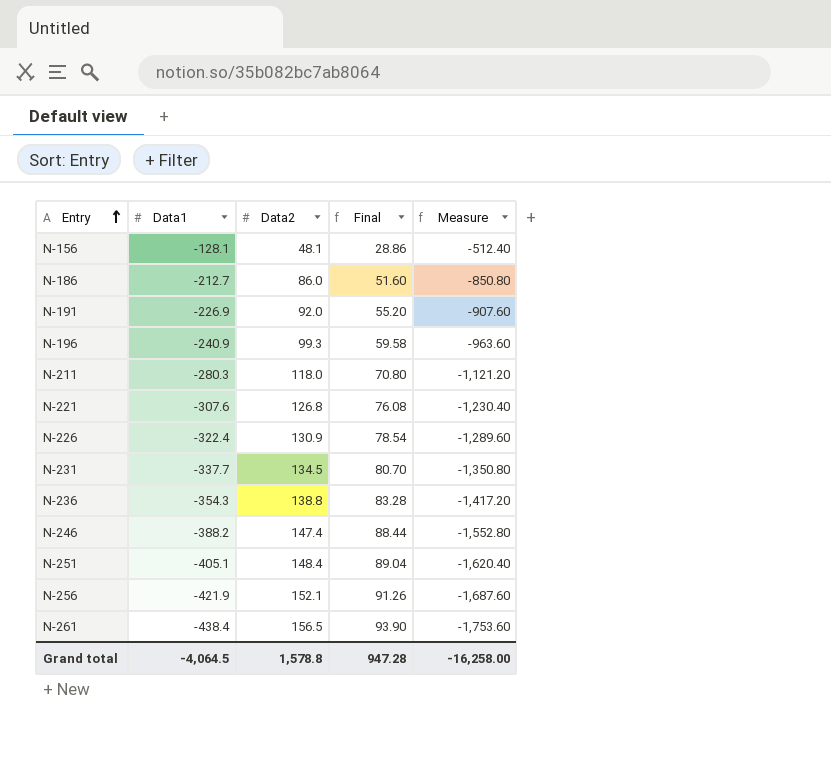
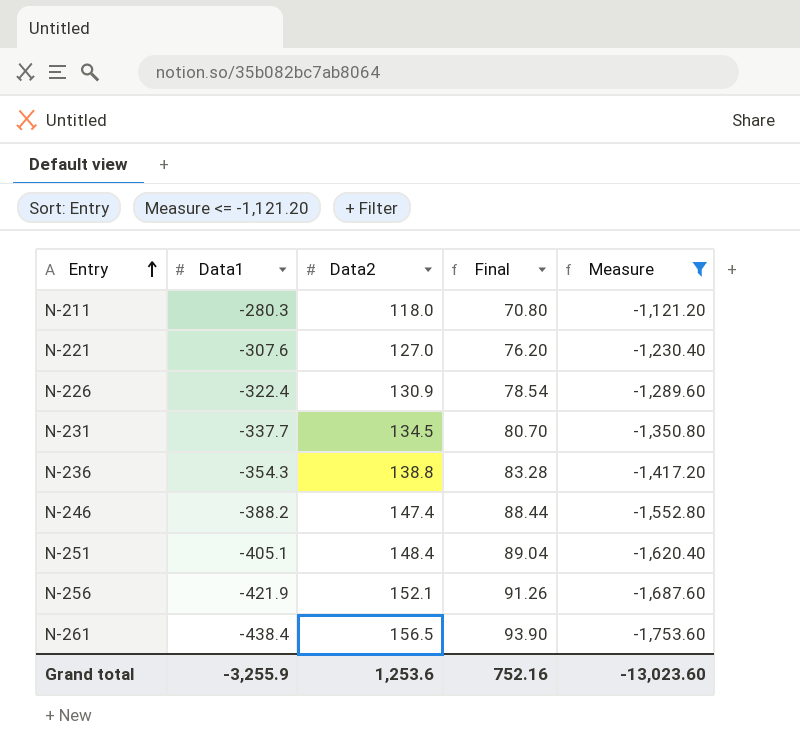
filter: none -> Measure <= -1,121.20
N-221 | Data2: 126.8 -> 127.0
N-221 | Final: 76.08 -> 76.20
Grand total | Data1: -4,064.5 -> -3,255.9
Grand total | Data2: 1,578.8 -> 1,253.6
Grand total | Final: 947.28 -> 752.16
Grand total | Measure: -16,258.00 -> -13,023.60

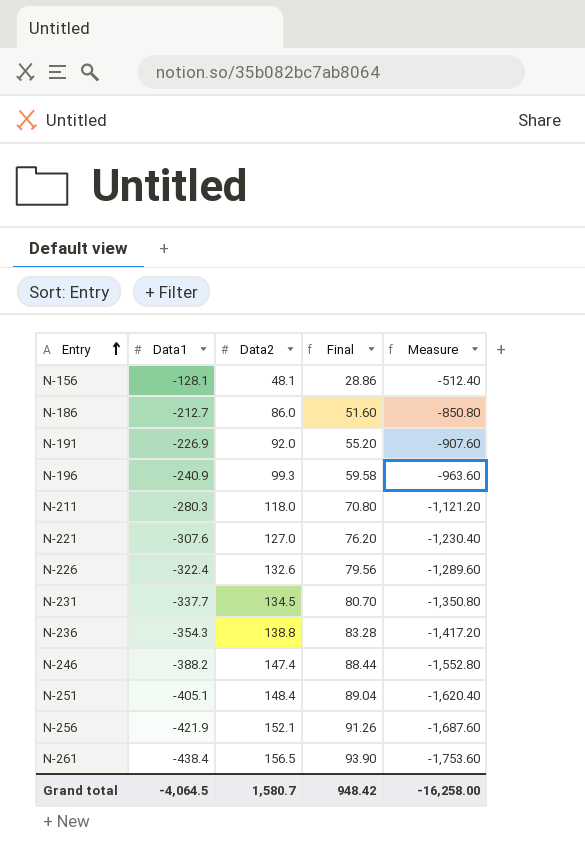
filter: Measure <= -1,121.20 -> none
N-226 | Data2: 130.9 -> 132.6
N-226 | Final: 78.54 -> 79.56
Grand total | Data1: -3,255.9 -> -4,064.5
Grand total | Data2: 1,253.6 -> 1,580.7
Grand total | Final: 752.16 -> 948.42
Grand total | Measure: -13,023.60 -> -16,258.00

